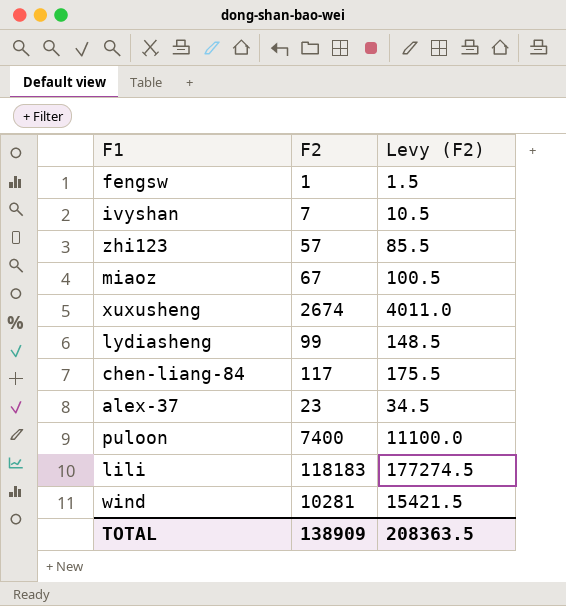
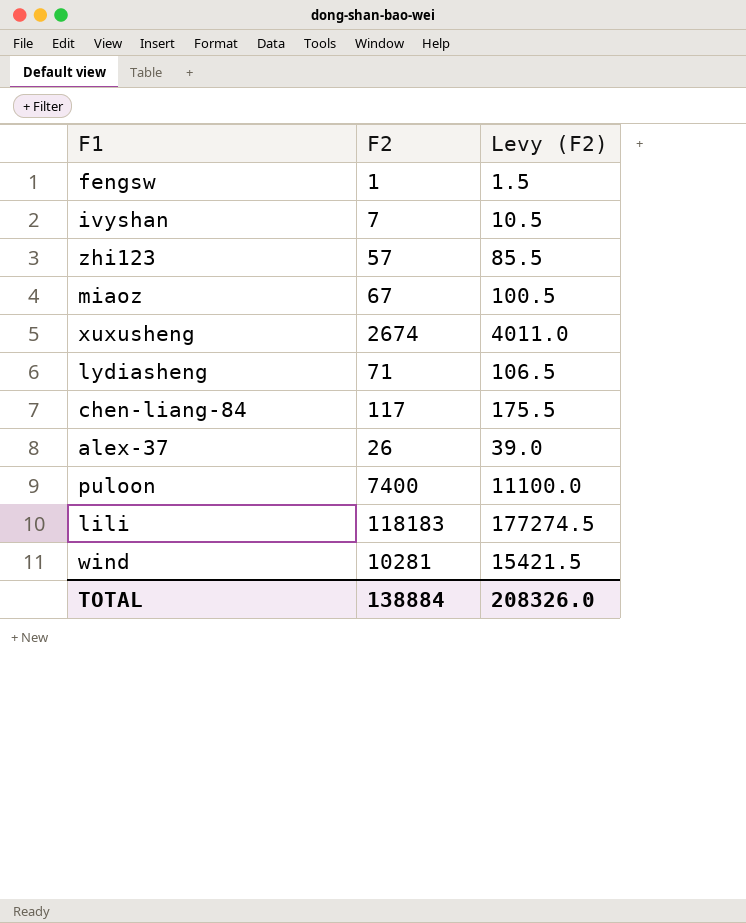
lydiasheng | F2: 99 -> 71
lydiasheng | Levy (F2): 148.5 -> 106.5
alex-37 | F2: 23 -> 26
alex-37 | Levy (F2): 34.5 -> 39.0
TOTAL | F2: 138909 -> 138884
TOTAL | Levy (F2): 208363.5 -> 208326.0

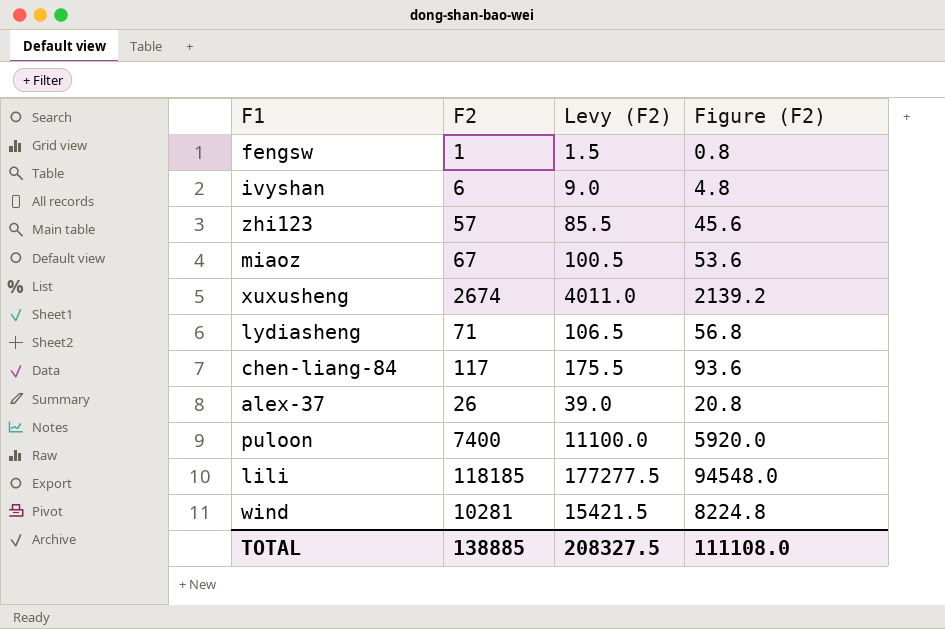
column Figure (F2) | formula: none -> [F2] * 0.8
ivyshan | F2: 7 -> 6
ivyshan | Levy (F2): 10.5 -> 9.0
lili | F2: 118183 -> 118185
lili | Levy (F2): 177274.5 -> 177277.5
TOTAL | F2: 138884 -> 138885
TOTAL | Levy (F2): 208326.0 -> 208327.5

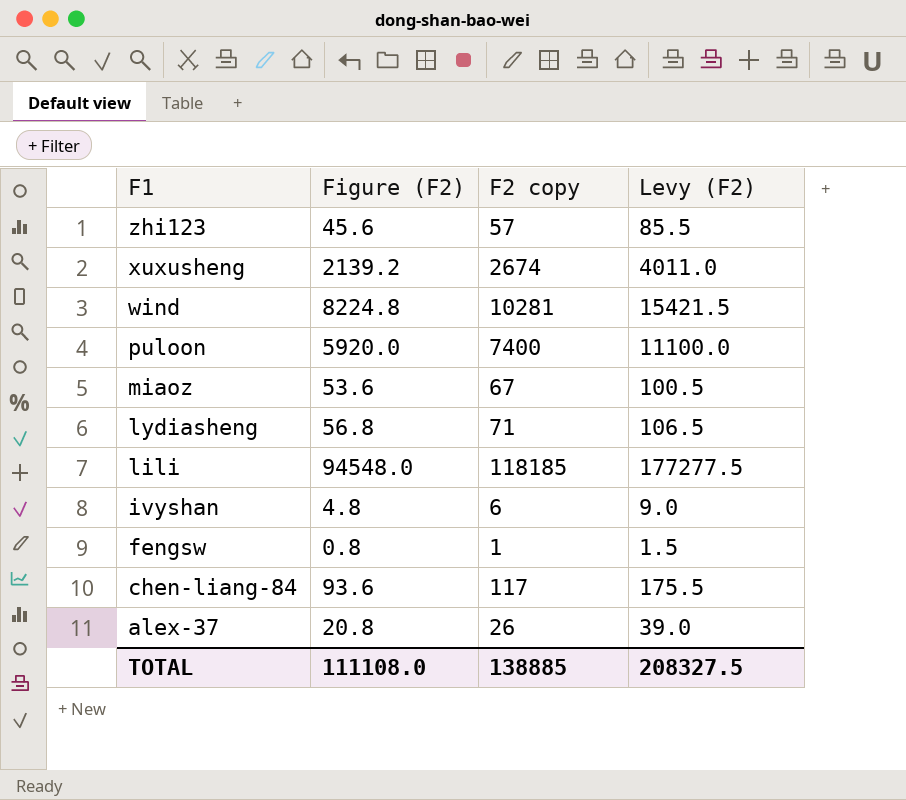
row order: none -> F1 descending
column Figure (F2) | position: 4 -> 2
column name: F2 -> F2 copy

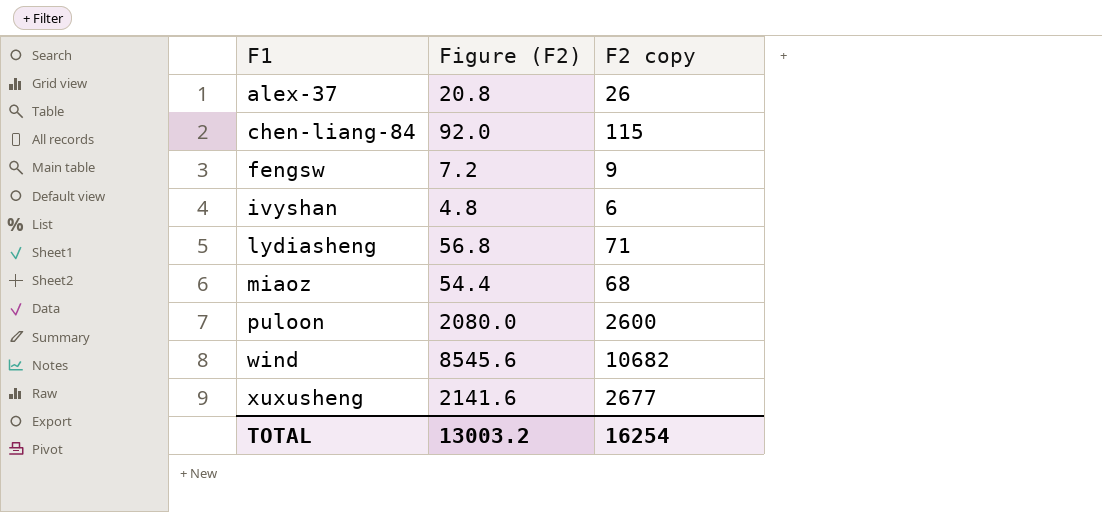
row order: F1 descending -> F1 ascending
column Levy (F2) | formula: [F2 copy] * 1.5 -> none
row zhi123: 45.6 | 57 | 85.5 -> none
row lili: 94548.0 | 118185 | 177277.5 -> none
chen-liang-84 | Figure (F2): 93.6 -> 92.0
chen-liang-84 | F2 copy: 117 -> 115
fengsw | Figure (F2): 0.8 -> 7.2
fengsw | F2 copy: 1 -> 9
miaoz | Figure (F2): 53.6 -> 54.4
miaoz | F2 copy: 67 -> 68
puloon | Figure (F2): 5920.0 -> 2080.0
puloon | F2 copy: 7400 -> 2600
wind | Figure (F2): 8224.8 -> 8545.6
wind | F2 copy: 10281 -> 10682
xuxusheng | Figure (F2): 2139.2 -> 2141.6
xuxusheng | F2 copy: 2674 -> 2677
TOTAL | Figure (F2): 111108.0 -> 13003.2
TOTAL | F2 copy: 138885 -> 16254

